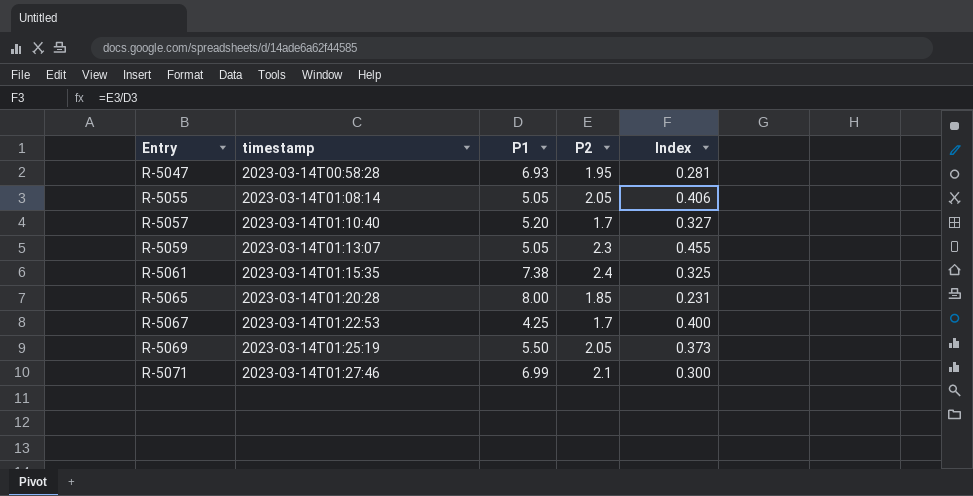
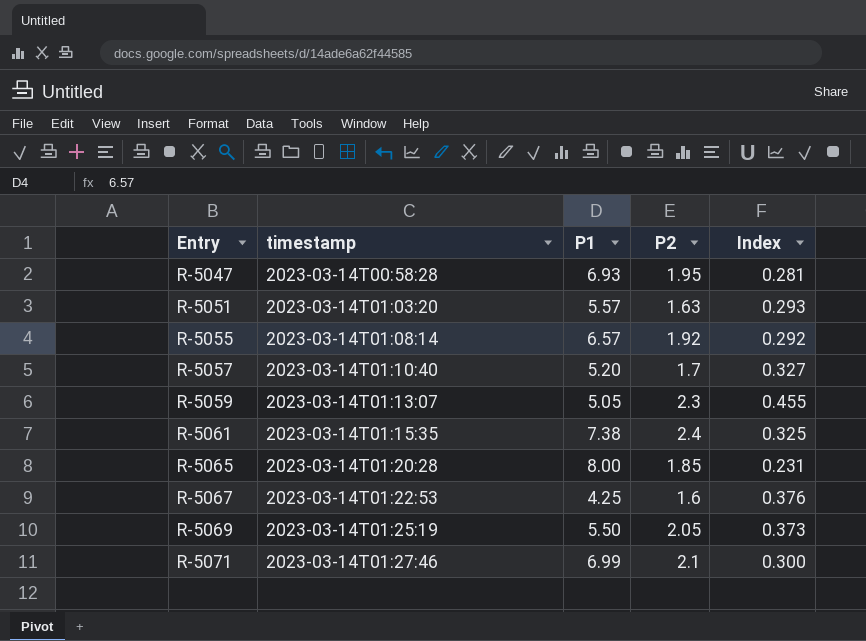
row R-5051: none -> 2023-03-14T01:03:20 | 5.57 | 1.63 | 0.293
R-5055 | P1: 5.05 -> 6.57
R-5055 | P2: 2.05 -> 1.92
R-5055 | Index: 0.406 -> 0.292
R-5067 | P2: 1.7 -> 1.6
R-5067 | Index: 0.400 -> 0.376

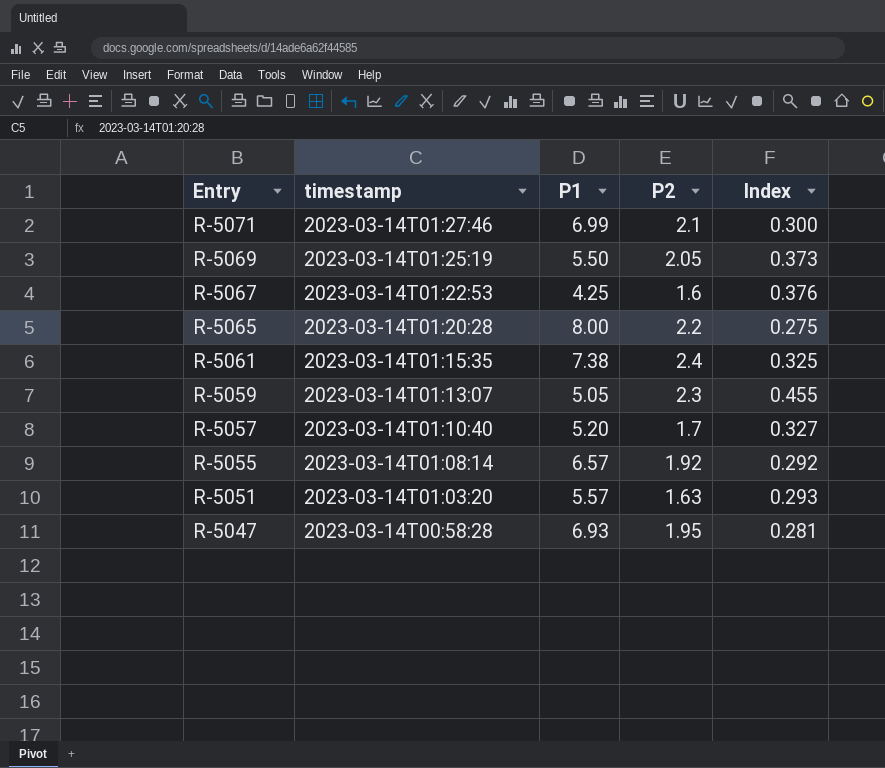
row order: Entry ascending -> Entry descending
R-5065 | P2: 1.85 -> 2.2
R-5065 | Index: 0.231 -> 0.275

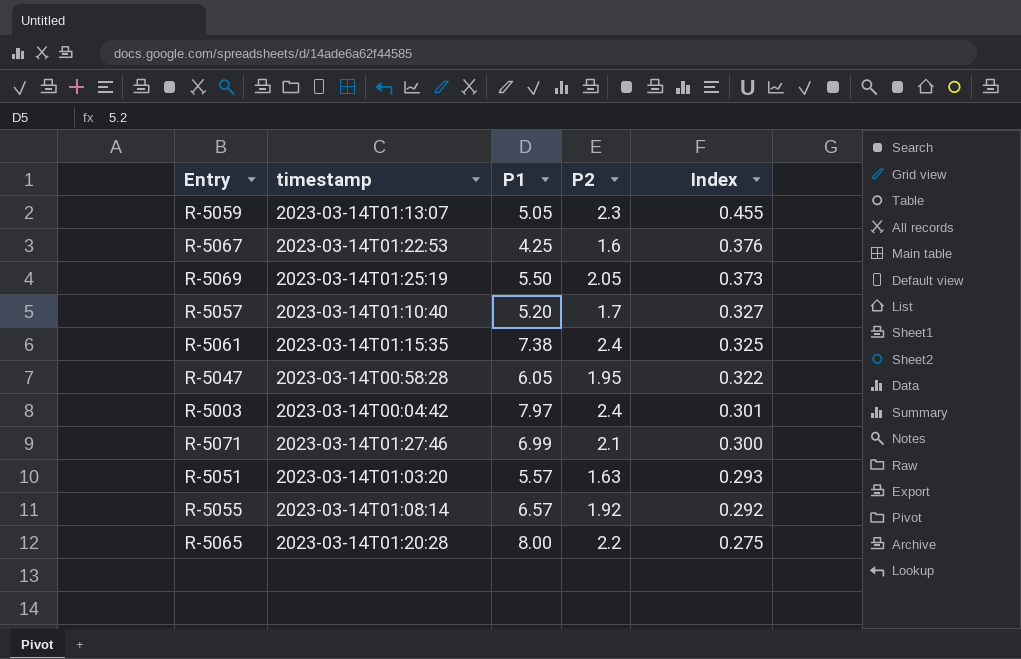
row order: Entry descending -> Index descending
R-5047 | P1: 6.93 -> 6.05
R-5047 | Index: 0.281 -> 0.322
row R-5003: none -> 2023-03-14T00:04:42 | 7.97 | 2.4 | 0.301

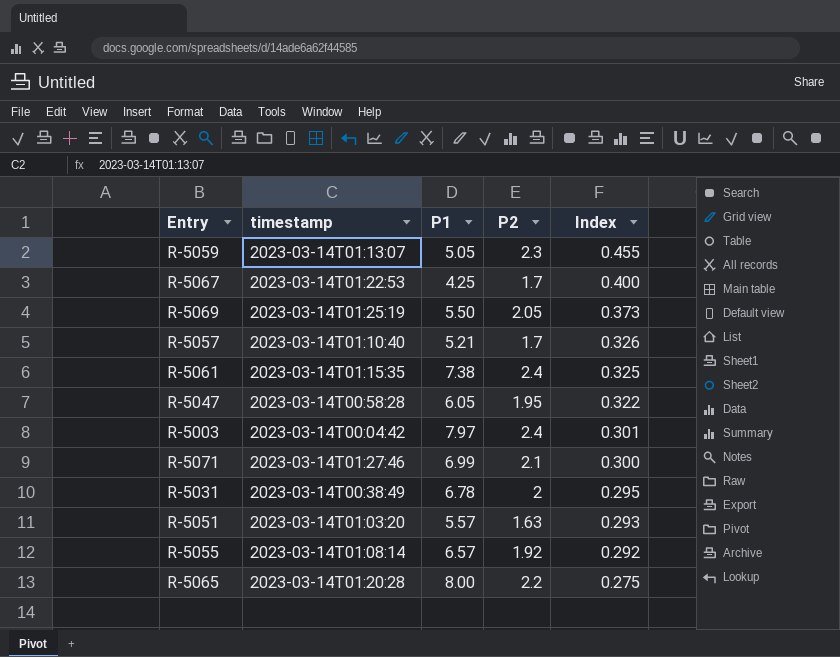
R-5067 | P2: 1.6 -> 1.7
R-5067 | Index: 0.376 -> 0.400
R-5057 | P1: 5.20 -> 5.21
R-5057 | Index: 0.327 -> 0.326
row R-5031: none -> 2023-03-14T00:38:49 | 6.78 | 2 | 0.295

